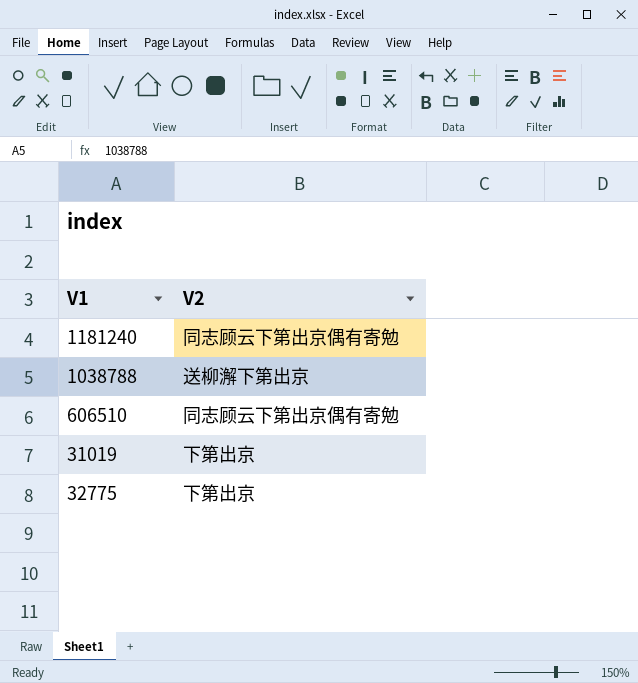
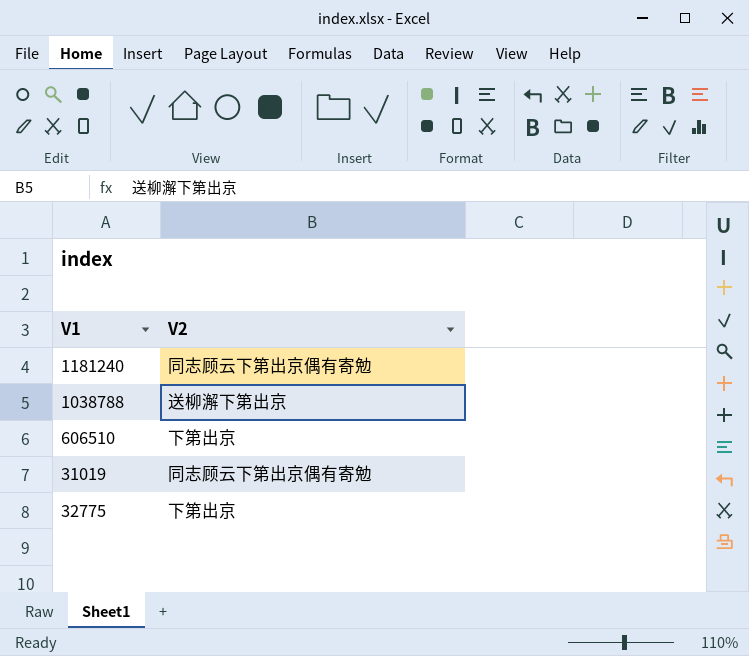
606510 | V2: 同志顾云下第出京偶有寄勉 -> 下第出京
31019 | V2: 下第出京 -> 同志顾云下第出京偶有寄勉

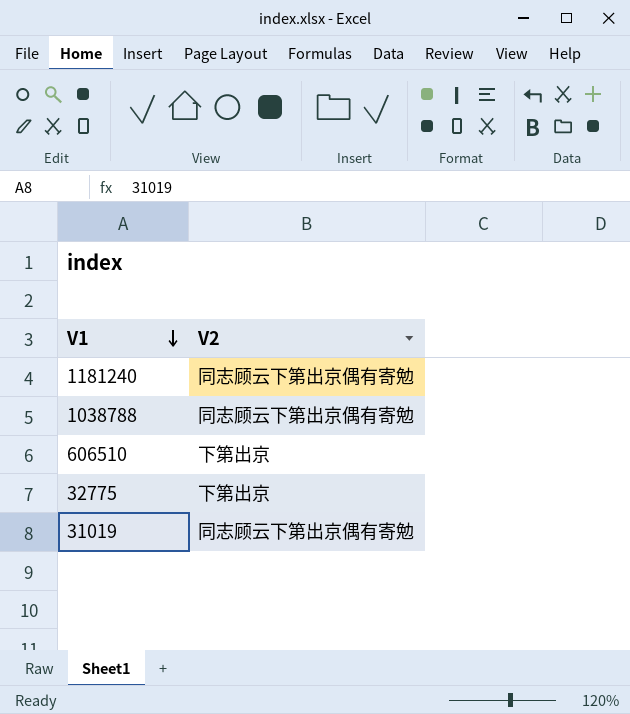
row order: none -> V1 descending
1038788 | V2: 送柳澥下第出京 -> 同志顾云下第出京偶有寄勉

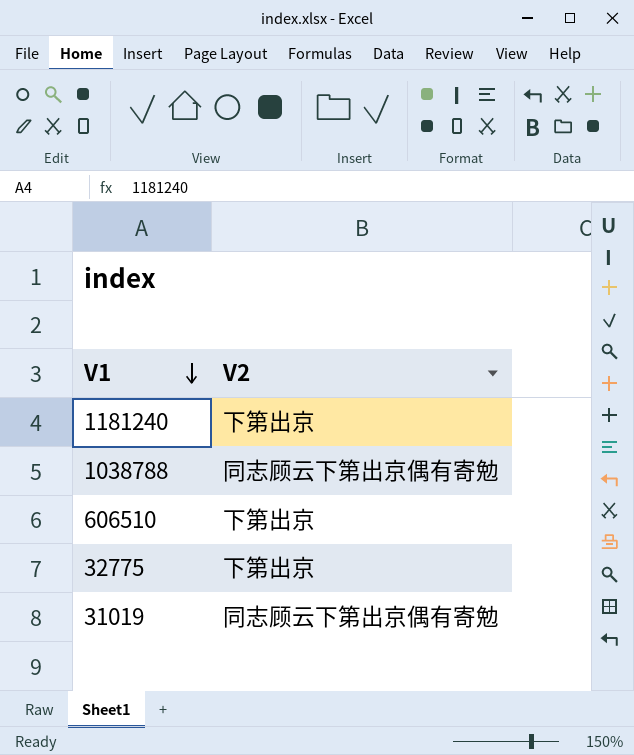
1181240 | V2: 同志顾云下第出京偶有寄勉 -> 下第出京

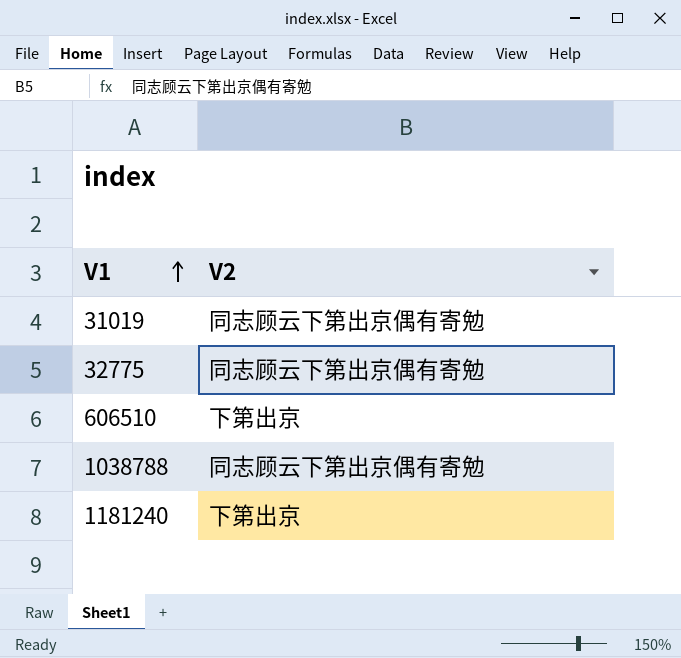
row order: V1 descending -> V1 ascending
32775 | V2: 下第出京 -> 同志顾云下第出京偶有寄勉

